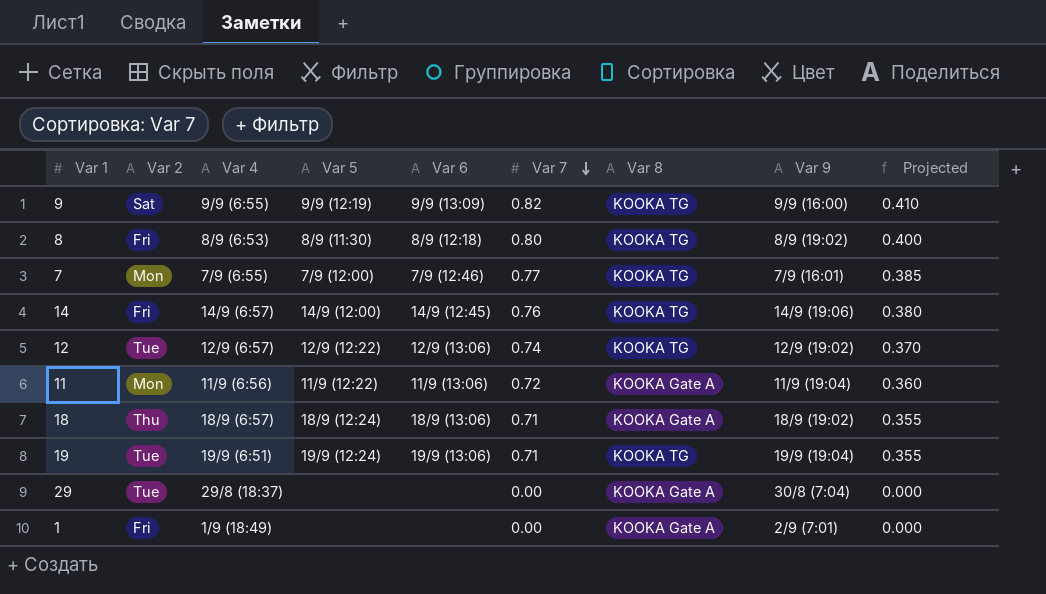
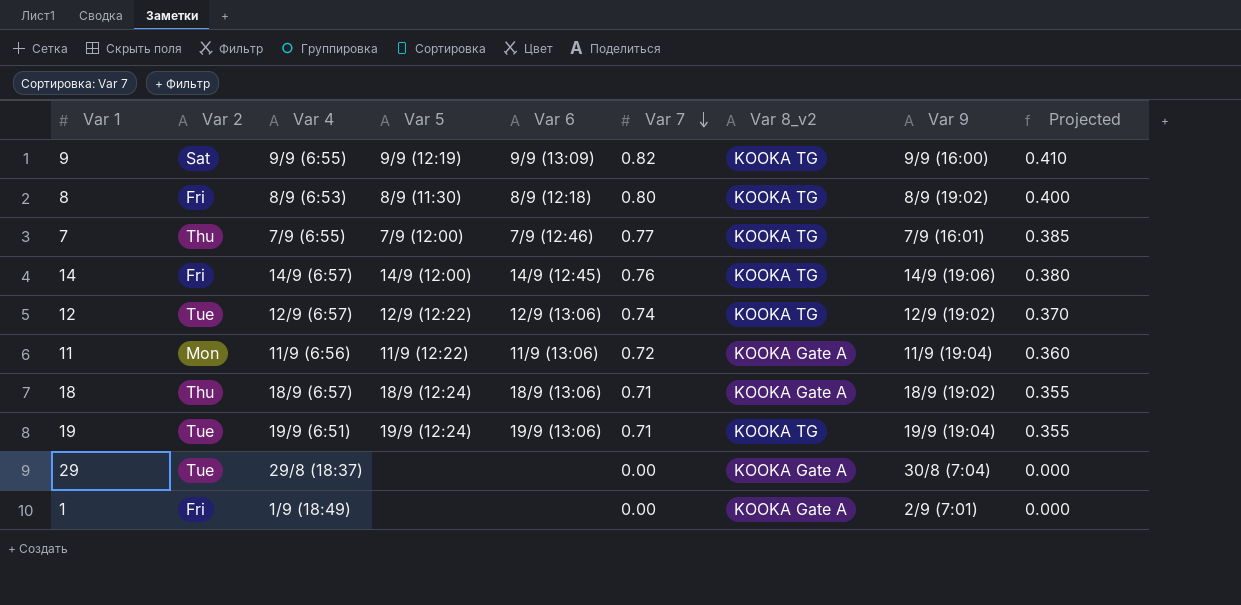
column name: Var 8 -> Var 8_v2
7 | Var 2: Mon -> Thu

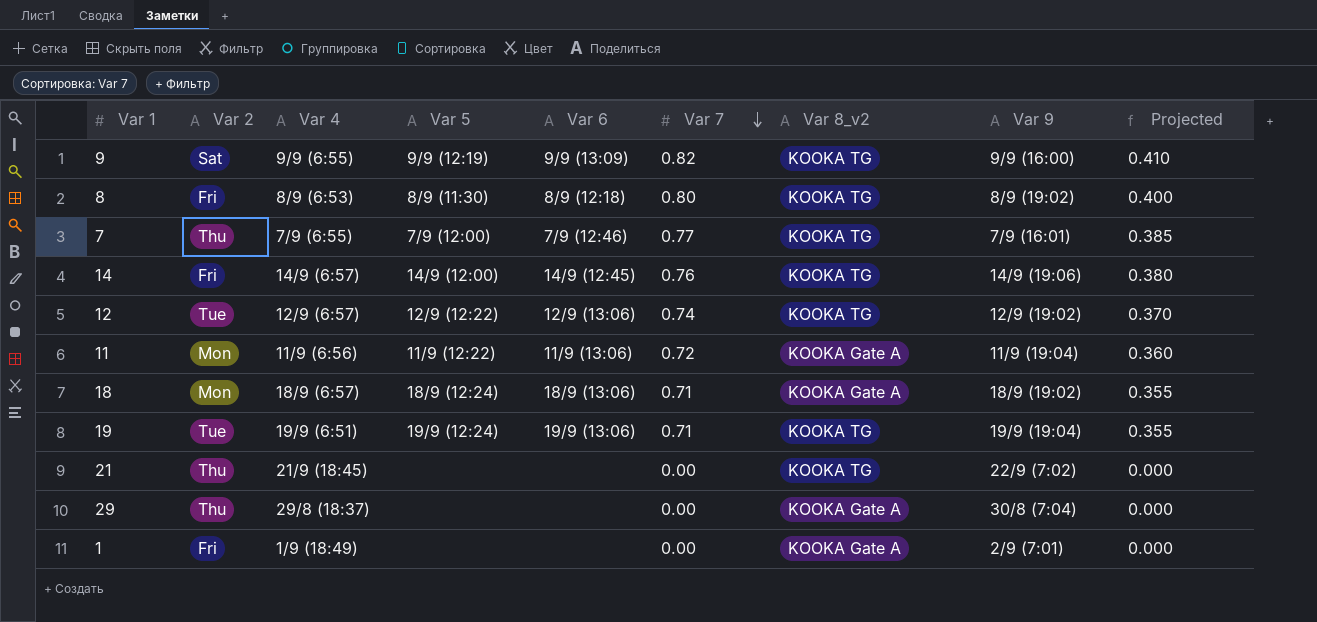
18 | Var 2: Thu -> Mon
row 21: none -> Thu | 21/9 (18:45) | none | none | 0.00 | KOOKA TG | 22/9 (7:02) | 0.000
29 | Var 2: Tue -> Thu

